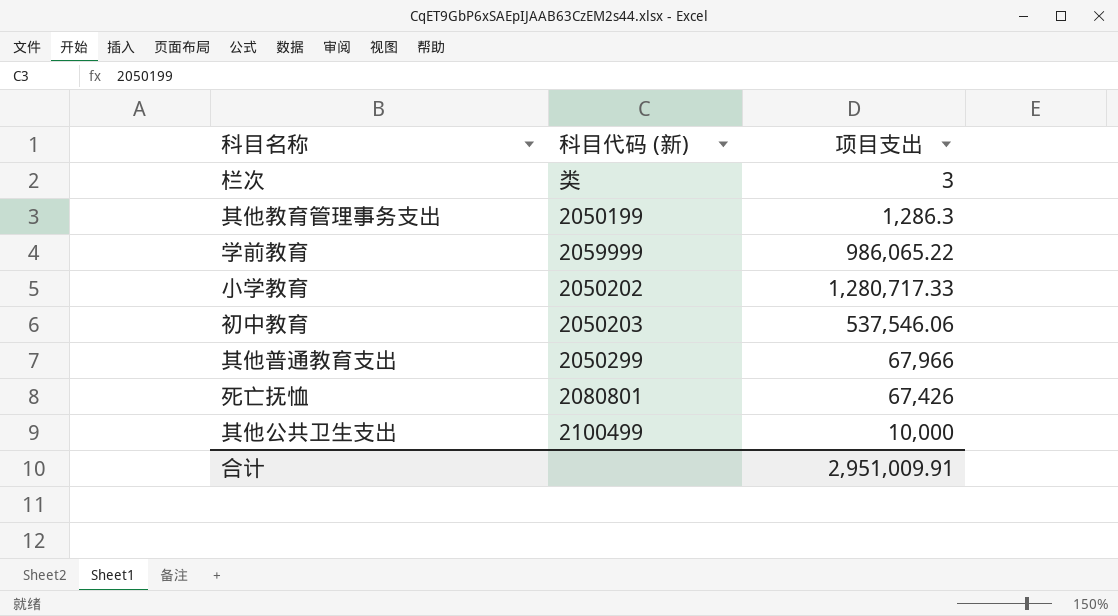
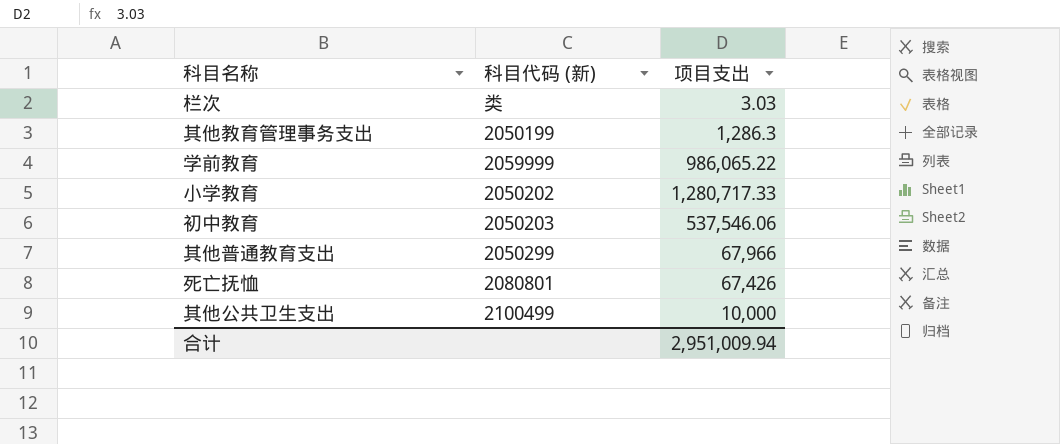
栏次 | 项目支出: 3 -> 3.03
合计 | 项目支出: 2,951,009.91 -> 2,951,009.94

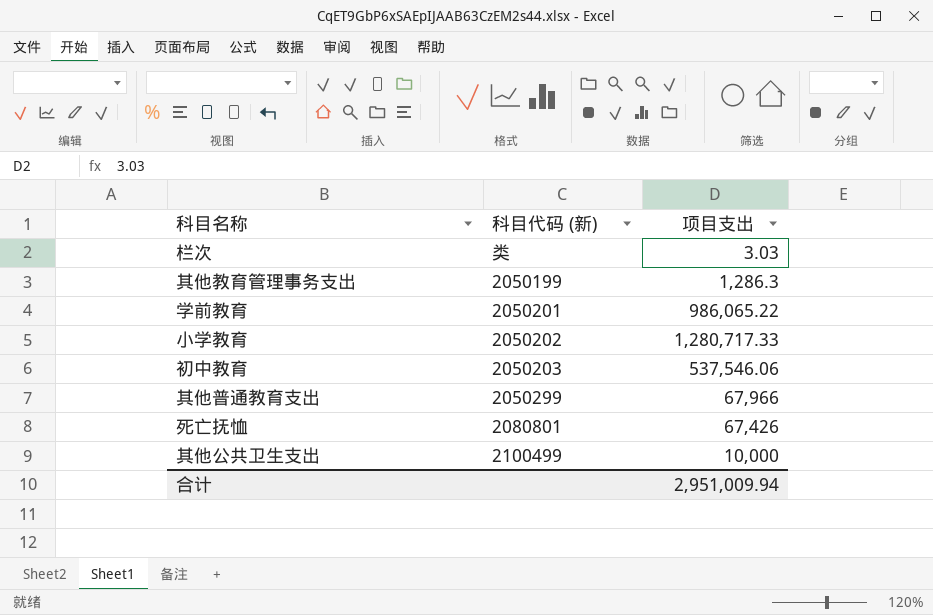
学前教育 | 科目代码 (新): 2059999 -> 2050201

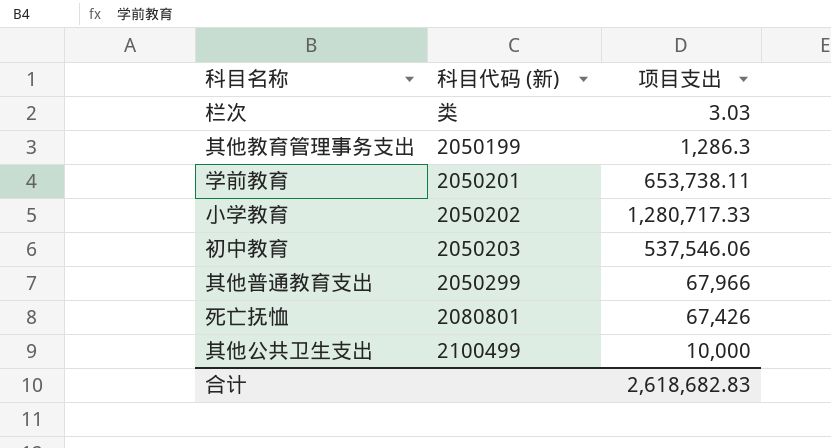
学前教育 | 项目支出: 986,065.22 -> 653,738.11
合计 | 项目支出: 2,951,009.94 -> 2,618,682.83

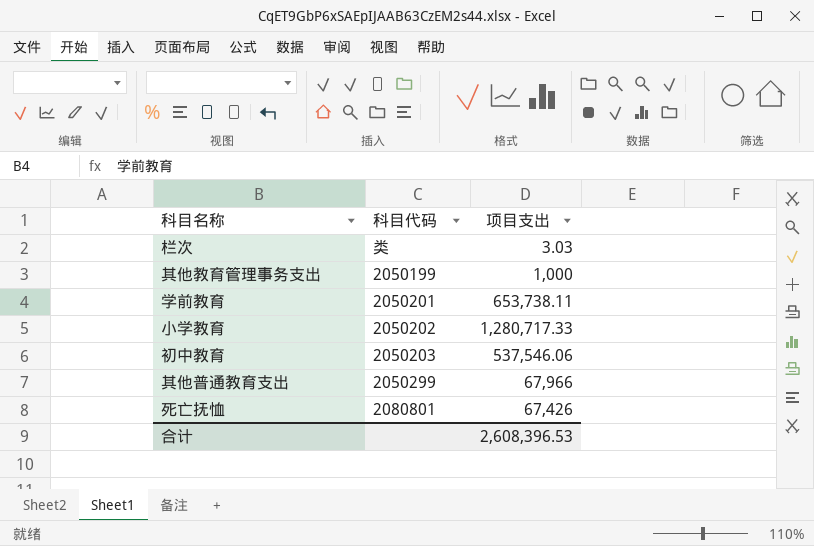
column name: 科目代码 (新) -> 科目代码
row 其他公共卫生支出: 2100499 | 10,000 -> none
其他教育管理事务支出 | 项目支出: 1,286.3 -> 1,000
合计 | 项目支出: 2,618,682.83 -> 2,608,396.53

